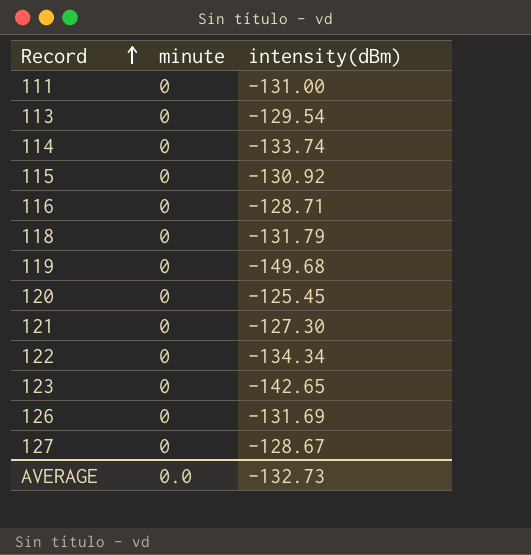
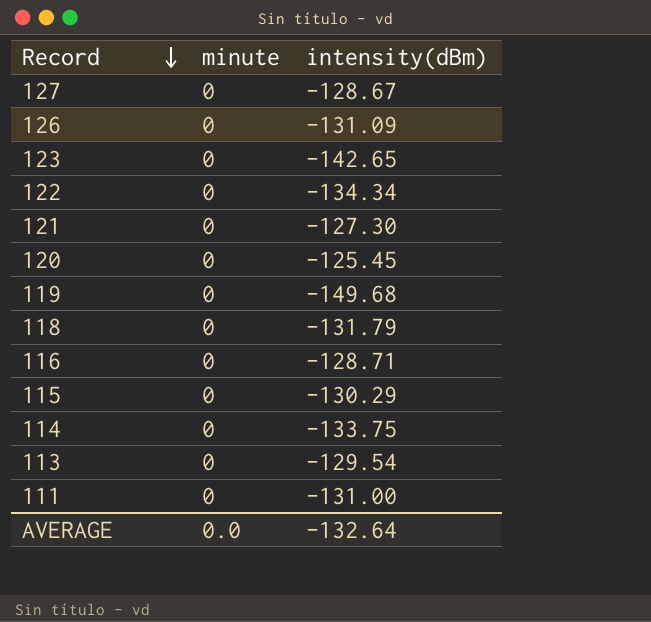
row order: Record ascending -> Record descending
126 | intensity(dBm): -131.69 -> -131.09
115 | intensity(dBm): -130.92 -> -130.29
114 | intensity(dBm): -133.74 -> -133.75
AVERAGE | intensity(dBm): -132.73 -> -132.64

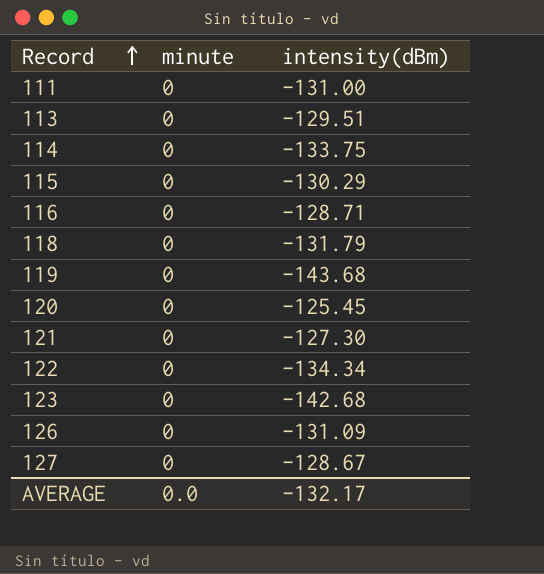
row order: Record descending -> Record ascending
113 | intensity(dBm): -129.54 -> -129.51
119 | intensity(dBm): -149.68 -> -143.68
123 | intensity(dBm): -142.65 -> -142.68
AVERAGE | intensity(dBm): -132.64 -> -132.17

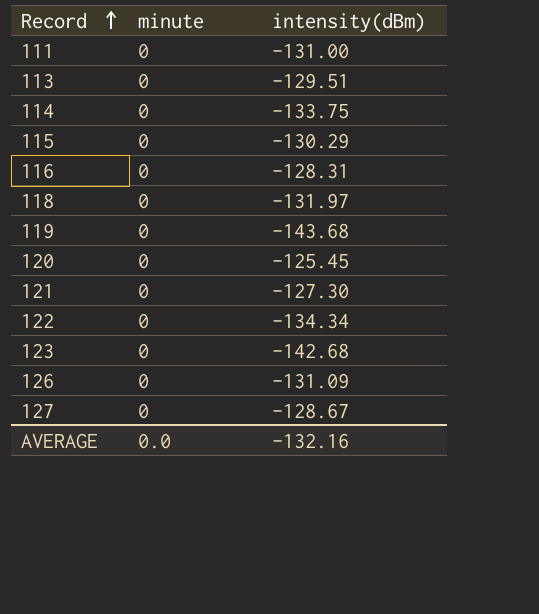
116 | intensity(dBm): -128.71 -> -128.31
118 | intensity(dBm): -131.79 -> -131.97
AVERAGE | intensity(dBm): -132.17 -> -132.16

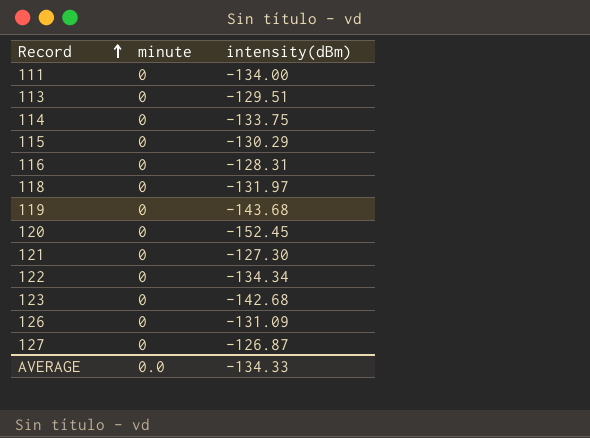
111 | intensity(dBm): -131.00 -> -134.00
120 | intensity(dBm): -125.45 -> -152.45
127 | intensity(dBm): -128.67 -> -126.87
AVERAGE | intensity(dBm): -132.16 -> -134.33

